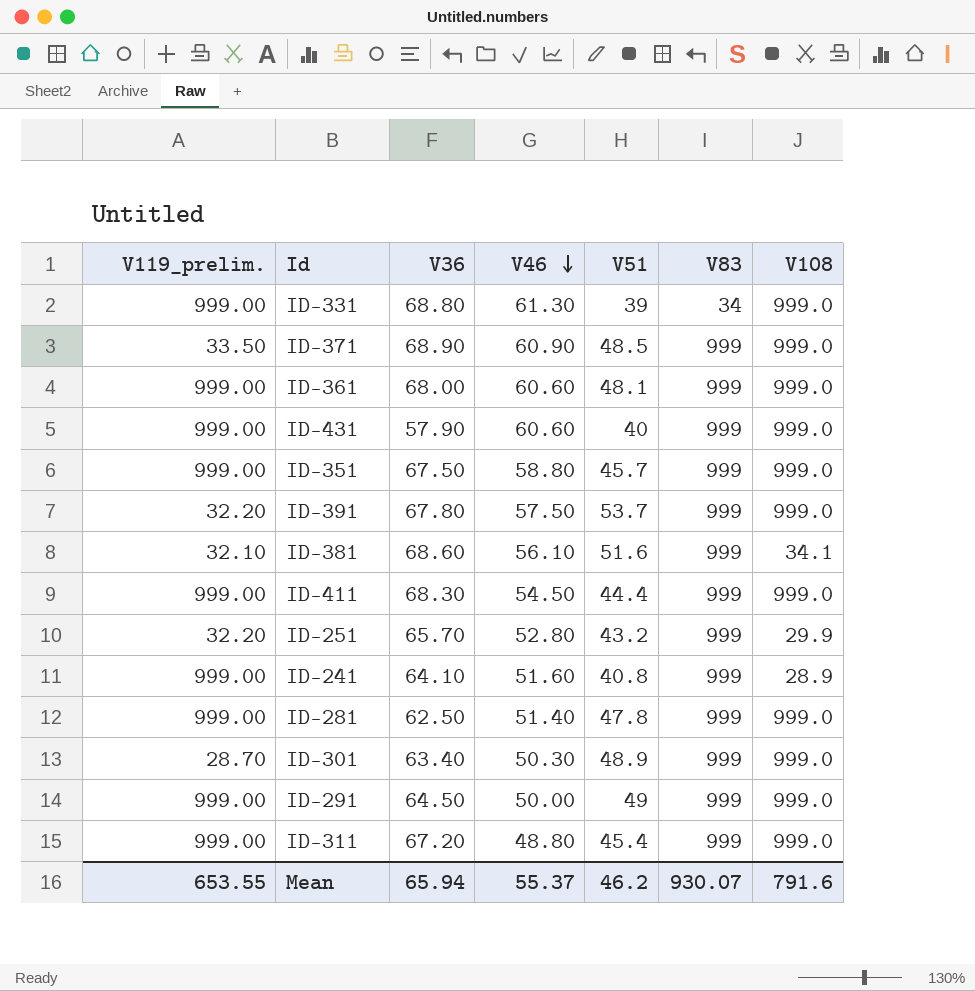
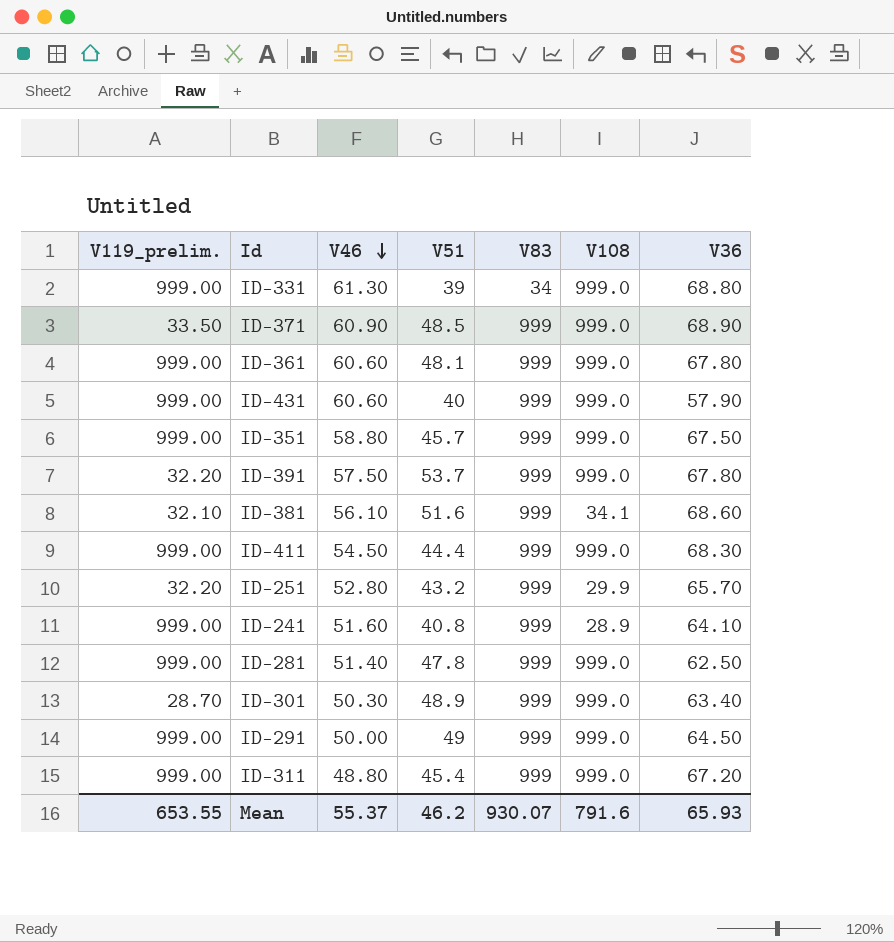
column V36 | position: 3 -> 7
ID-361 | V36: 68.00 -> 67.80
Mean | V36: 65.94 -> 65.93

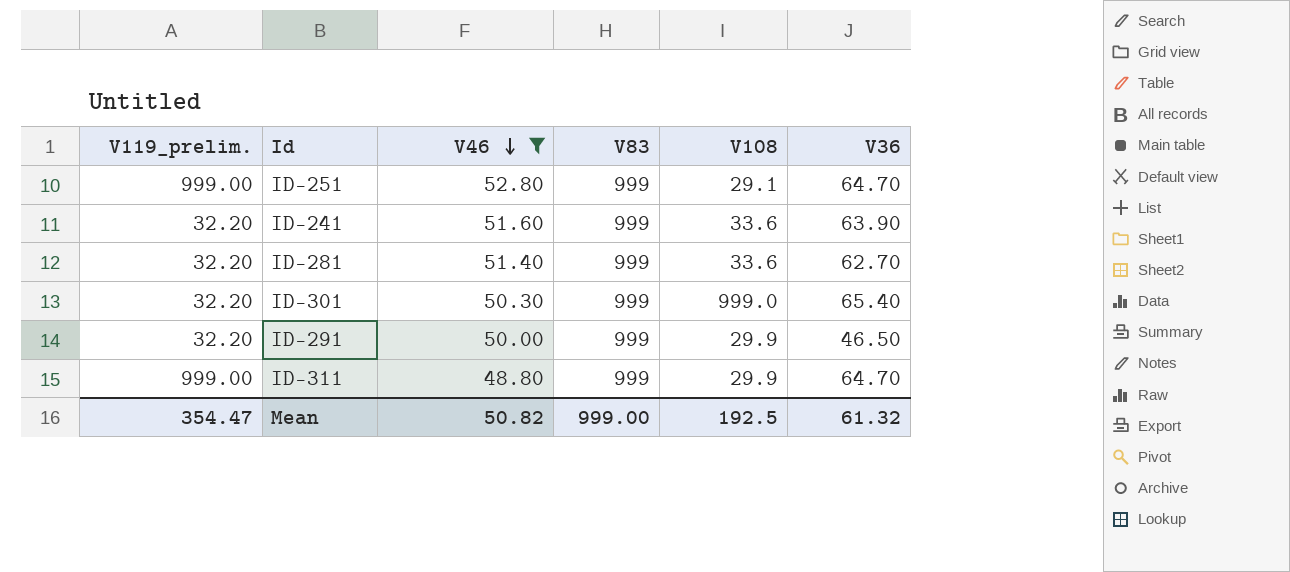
filter: none -> V46 <= 52.80
column V51 | position: 4 -> none
ID-251 | V119_prelim.: 32.20 -> 999.00
ID-251 | V108: 29.9 -> 29.1
ID-251 | V36: 65.70 -> 64.70
ID-241 | V119_prelim.: 999.00 -> 32.20
ID-241 | V108: 28.9 -> 33.6
ID-241 | V36: 64.10 -> 63.90
ID-281 | V119_prelim.: 999.00 -> 32.20
ID-281 | V108: 999.0 -> 33.6
ID-281 | V36: 62.50 -> 62.70
ID-301 | V119_prelim.: 28.70 -> 32.20
ID-301 | V36: 63.40 -> 65.40
ID-291 | V119_prelim.: 999.00 -> 32.20
ID-291 | V108: 999.0 -> 29.9
ID-291 | V36: 64.50 -> 46.50
ID-311 | V108: 999.0 -> 29.9
ID-311 | V36: 67.20 -> 64.70
Mean | V119_prelim.: 653.55 -> 354.47
Mean | V46: 55.37 -> 50.82
Mean | V83: 930.07 -> 999.00
Mean | V108: 791.6 -> 192.5
Mean | V36: 65.93 -> 61.32

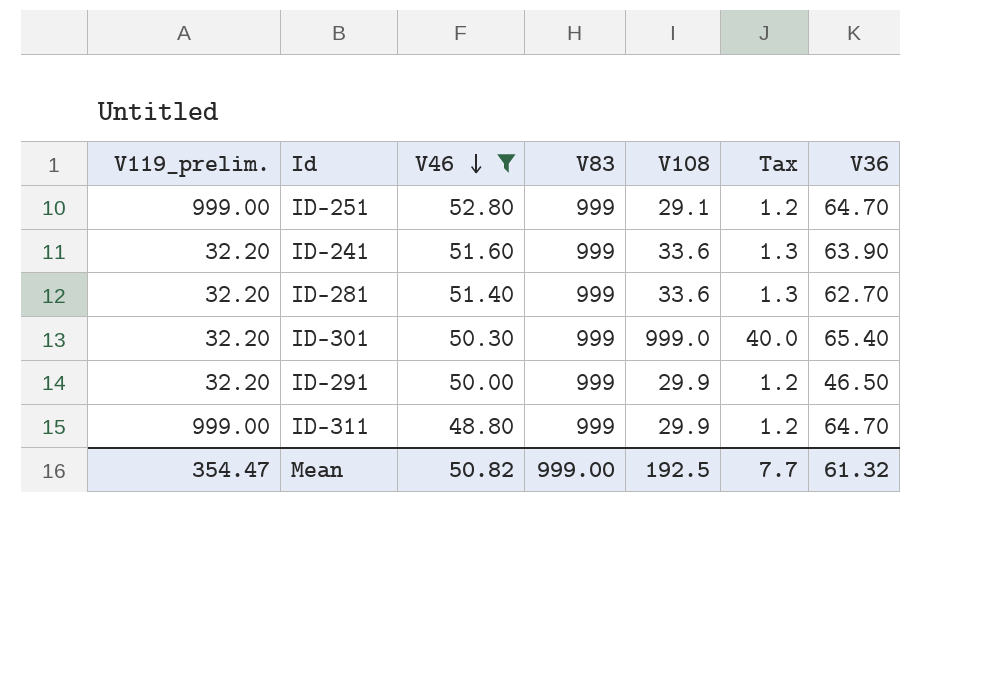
column Tax | formula: none -> [V108] * 0.04

